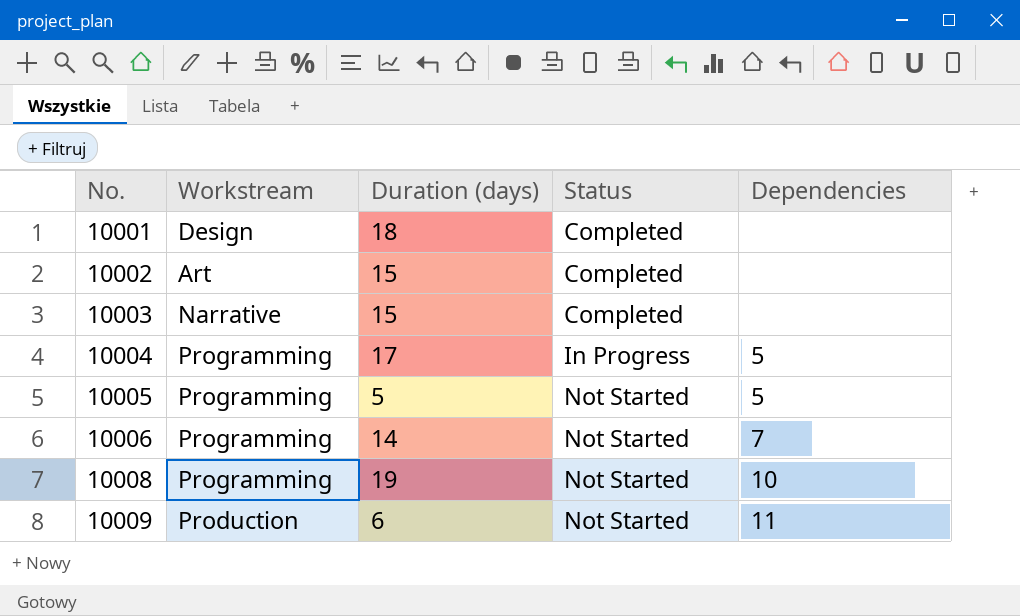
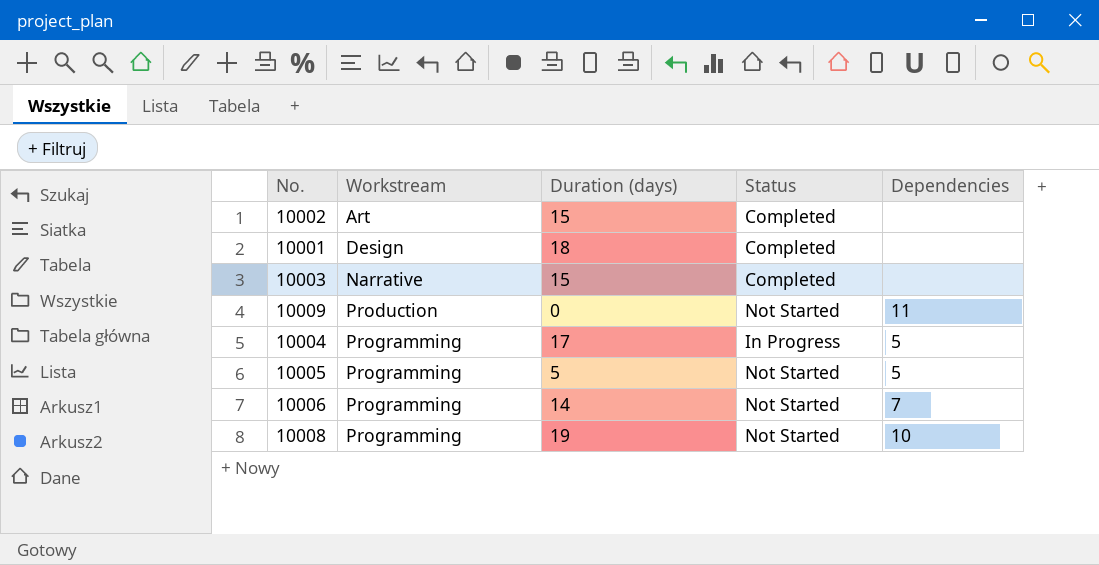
row order: No. ascending -> Workstream ascending
10009 | Duration (days): 6 -> 0

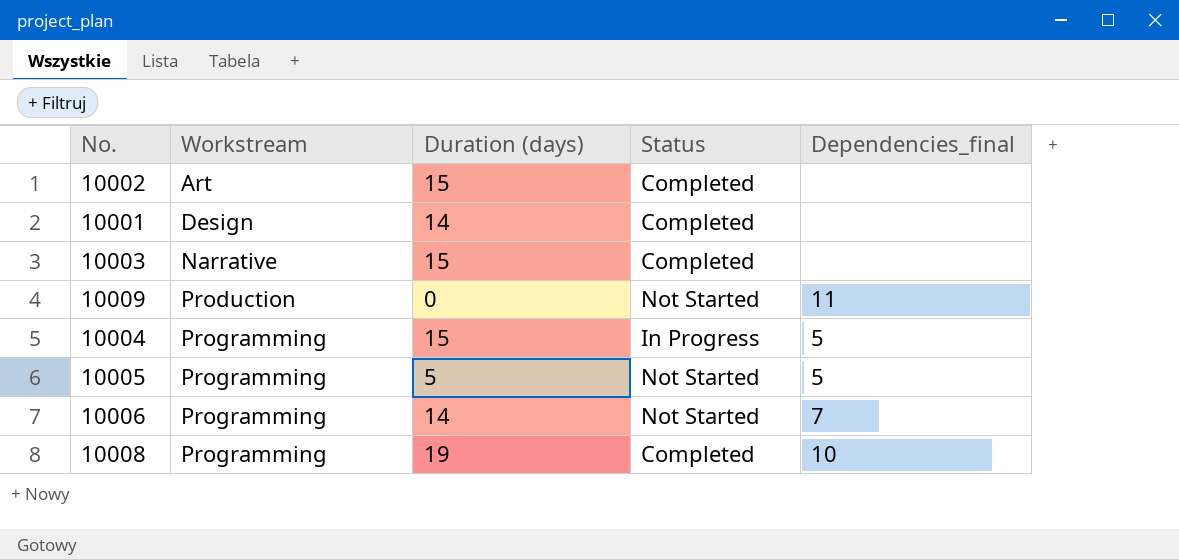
column name: Dependencies -> Dependencies_final
10001 | Duration (days): 18 -> 14
10004 | Duration (days): 17 -> 15
10008 | Status: Not Started -> Completed

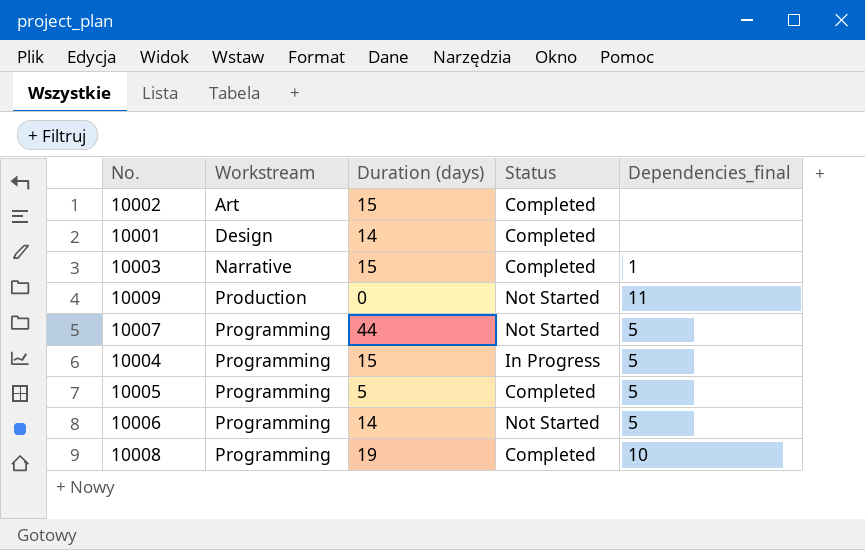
10003 | Dependencies_final: none -> 1
row 10007: none -> Programming | 44 | Not Started | 5
10005 | Status: Not Started -> Completed
10006 | Dependencies_final: 7 -> 5

